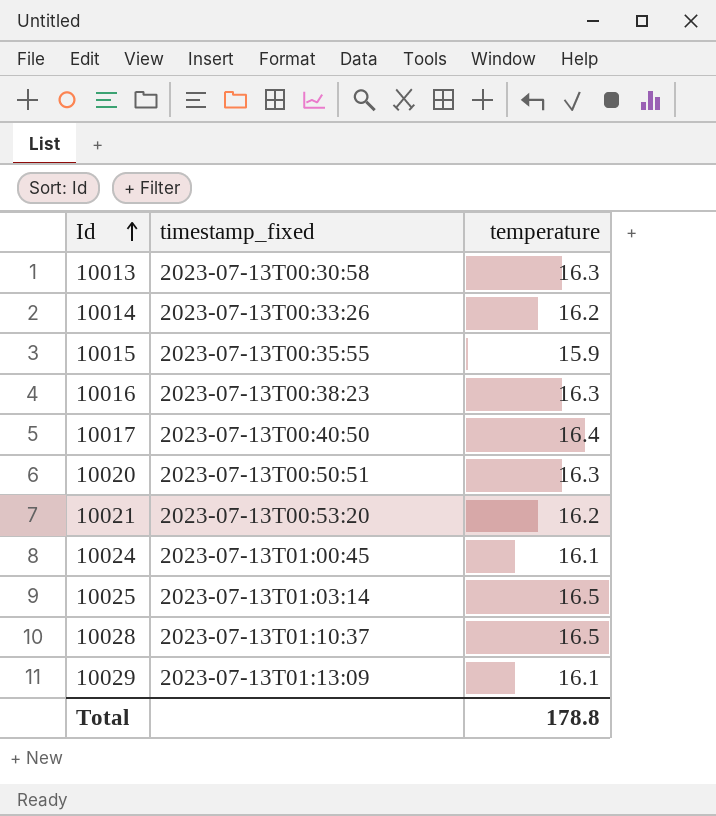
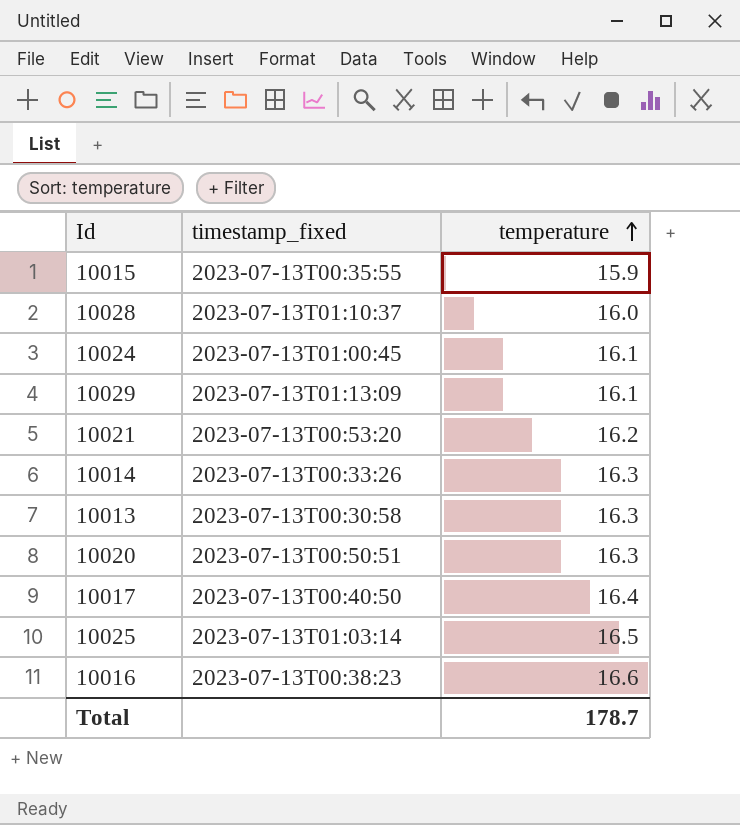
row order: Id ascending -> temperature ascending
10028 | temperature: 16.5 -> 16.0
10014 | temperature: 16.2 -> 16.3
10016 | temperature: 16.3 -> 16.6
Total | temperature: 178.8 -> 178.7

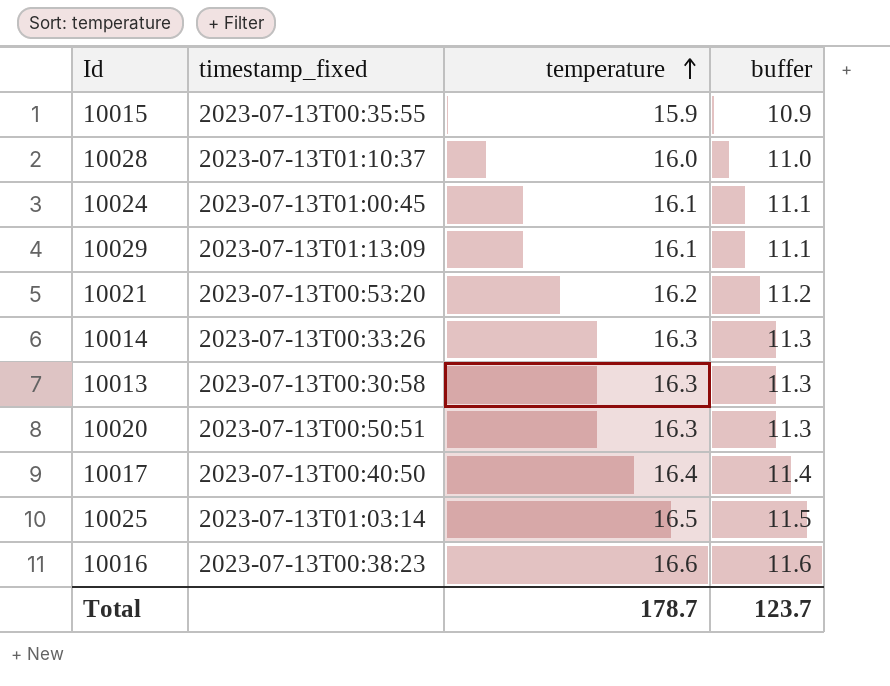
column buffer | formula: none -> [temperature] - 5

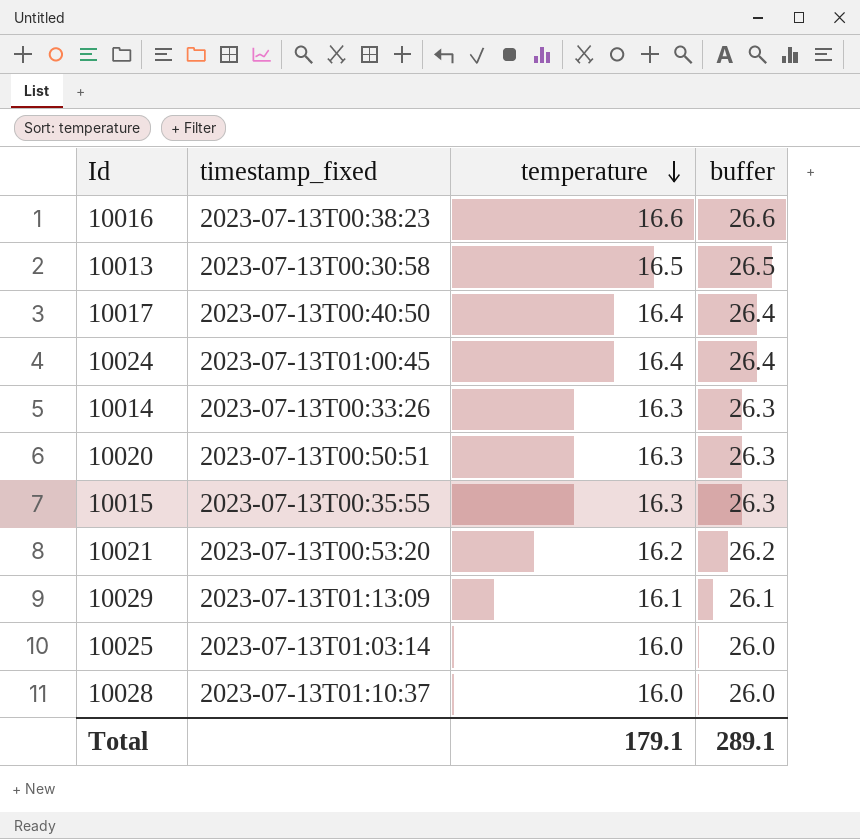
row order: temperature ascending -> temperature descending
column buffer | formula: [temperature] - 5 -> [temperature] + 10
10013 | temperature: 16.3 -> 16.5
10024 | temperature: 16.1 -> 16.4
10015 | temperature: 15.9 -> 16.3
10025 | temperature: 16.5 -> 16.0
Total | temperature: 178.7 -> 179.1
Total | buffer: 123.7 -> 289.1

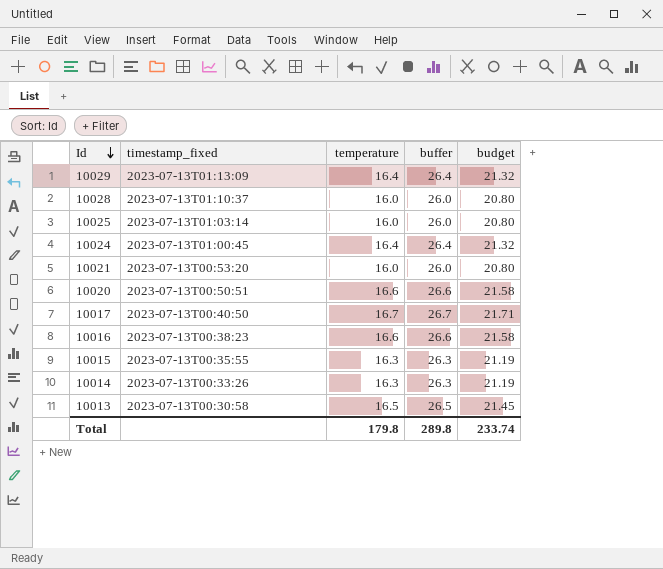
row order: temperature descending -> Id descending
column budget | formula: none -> [temperature] * 1.3
10029 | temperature: 16.1 -> 16.4
10029 | buffer: 26.1 -> 26.4
10021 | temperature: 16.2 -> 16.0
10021 | buffer: 26.2 -> 26.0
10020 | temperature: 16.3 -> 16.6
10020 | buffer: 26.3 -> 26.6
10017 | temperature: 16.4 -> 16.7
10017 | buffer: 26.4 -> 26.7
Total | temperature: 179.1 -> 179.8
Total | buffer: 289.1 -> 289.8

